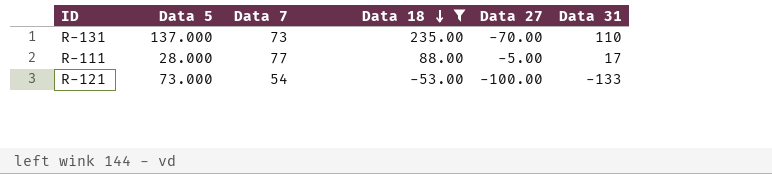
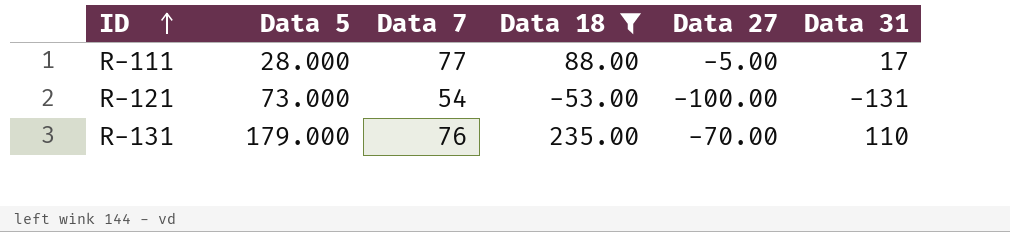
row order: Data 18 descending -> ID ascending
R-121 | Data 31: -133 -> -131
R-131 | Data 5: 137.000 -> 179.000
R-131 | Data 7: 73 -> 76

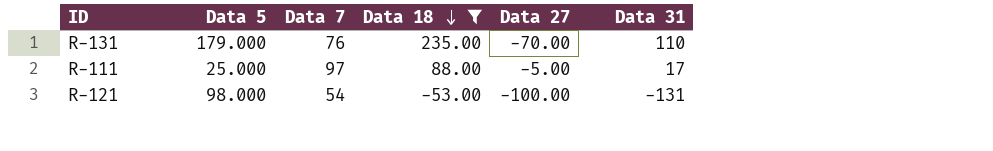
row order: ID ascending -> Data 18 descending
R-111 | Data 5: 28.000 -> 25.000
R-111 | Data 7: 77 -> 97
R-121 | Data 5: 73.000 -> 98.000

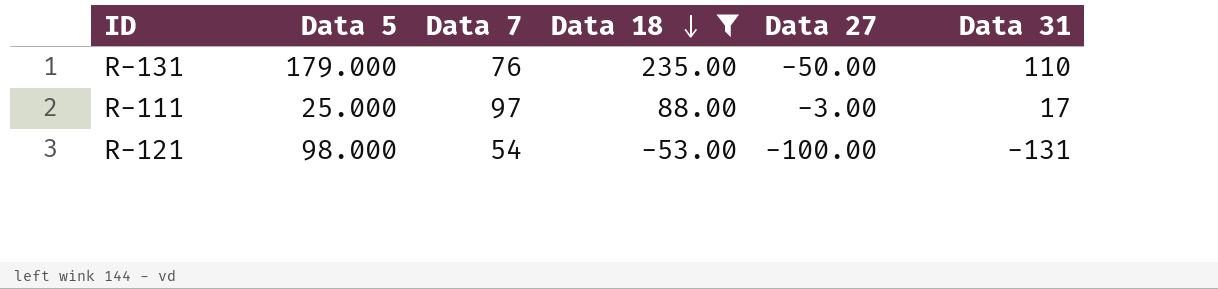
R-131 | Data 27: -70.00 -> -50.00
R-111 | Data 27: -5.00 -> -3.00

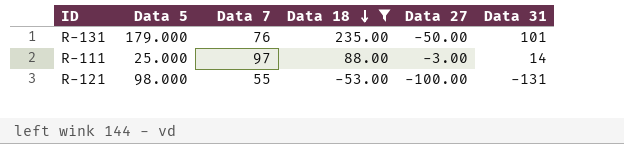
R-131 | Data 31: 110 -> 101
R-111 | Data 31: 17 -> 14
R-121 | Data 7: 54 -> 55

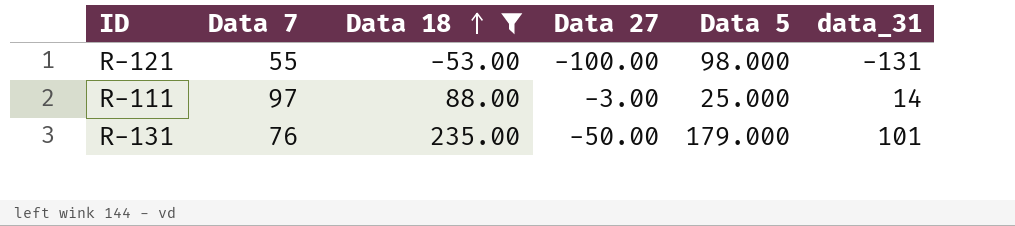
row order: Data 18 descending -> Data 18 ascending
column Data 5 | position: 2 -> 5
column name: Data 31 -> data_31

